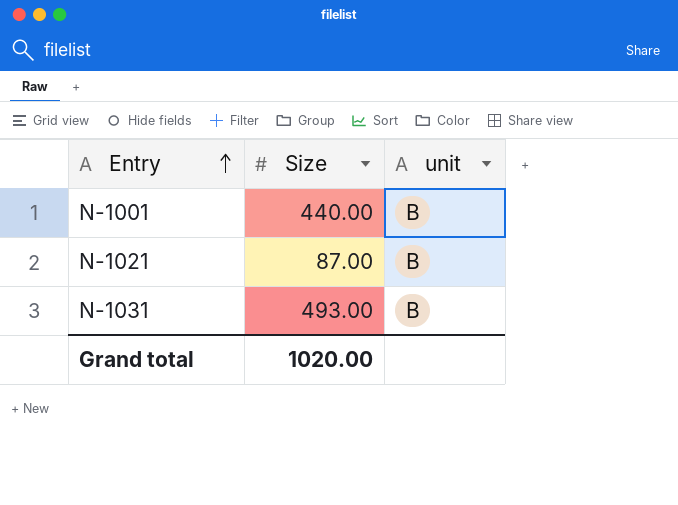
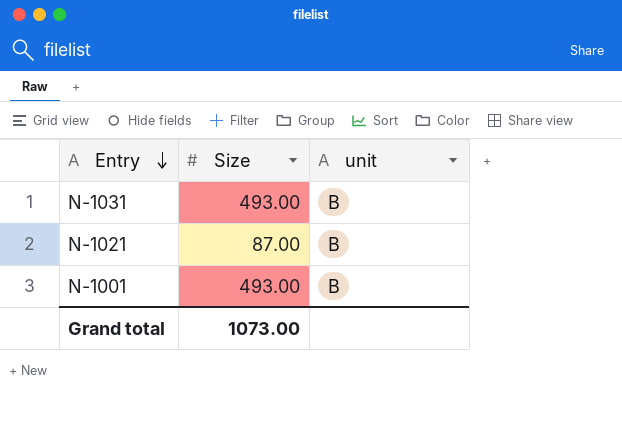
row order: Entry ascending -> Entry descending
N-1001 | Size: 440.00 -> 493.00
Grand total | Size: 1020.00 -> 1073.00

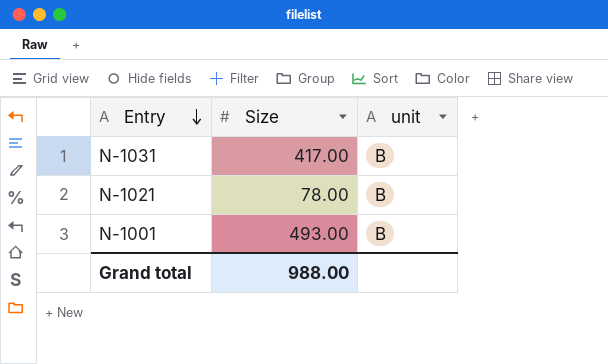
N-1031 | Size: 493.00 -> 417.00
N-1021 | Size: 87.00 -> 78.00
Grand total | Size: 1073.00 -> 988.00

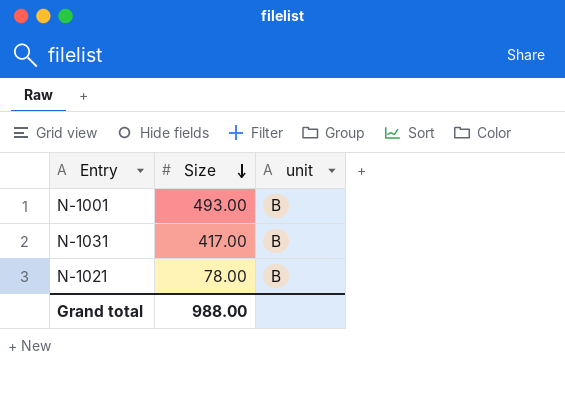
row order: Entry descending -> Size descending

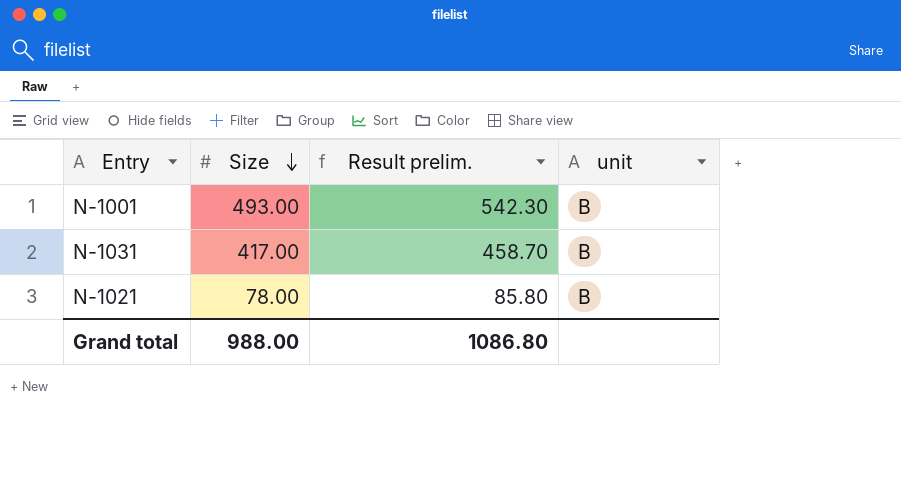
column Result prelim. | formula: none -> [Size] * 1.1

